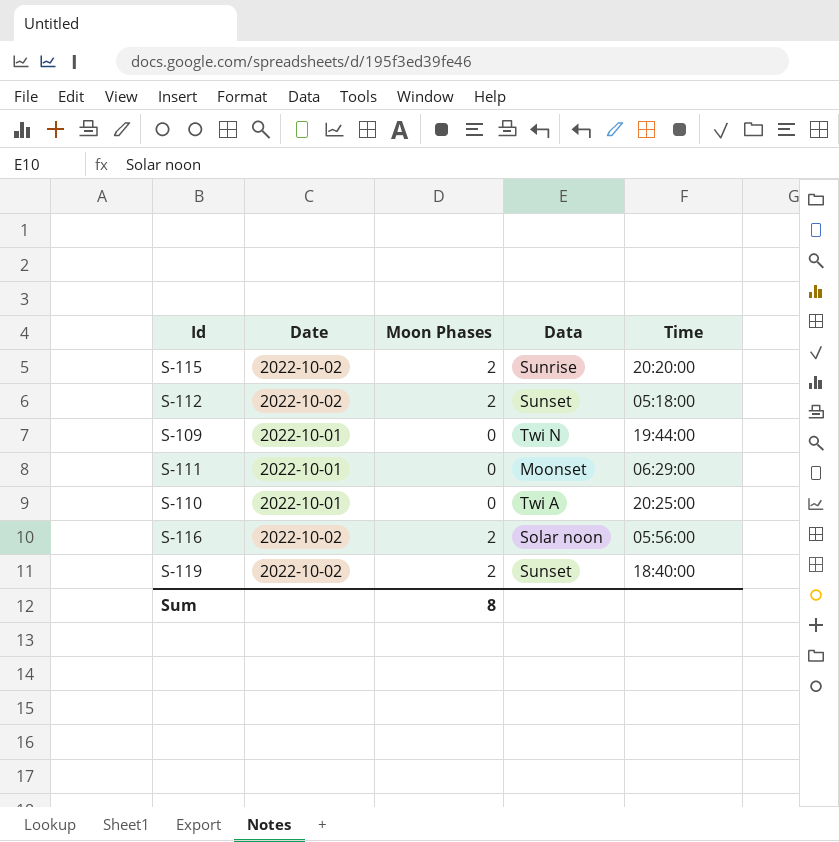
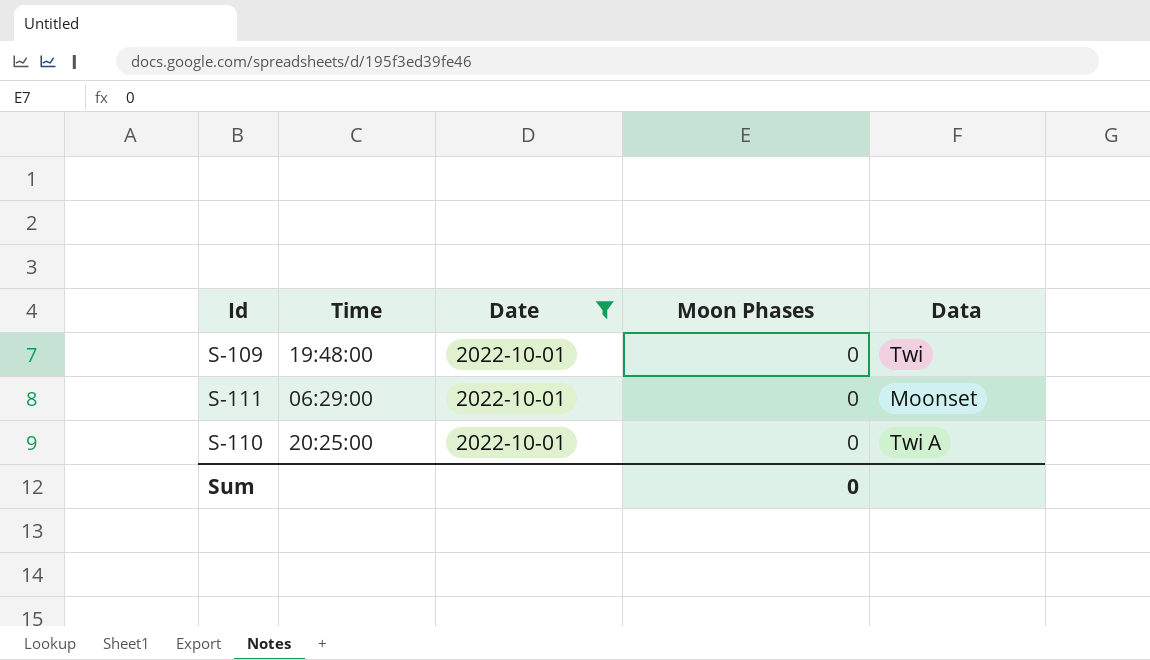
filter: none -> Date = 2022-10-01
column Time | position: 5 -> 2
S-109 | Time: 19:44:00 -> 19:48:00
S-109 | Data: Twi N -> Twi
Sum | Moon Phases: 8 -> 0

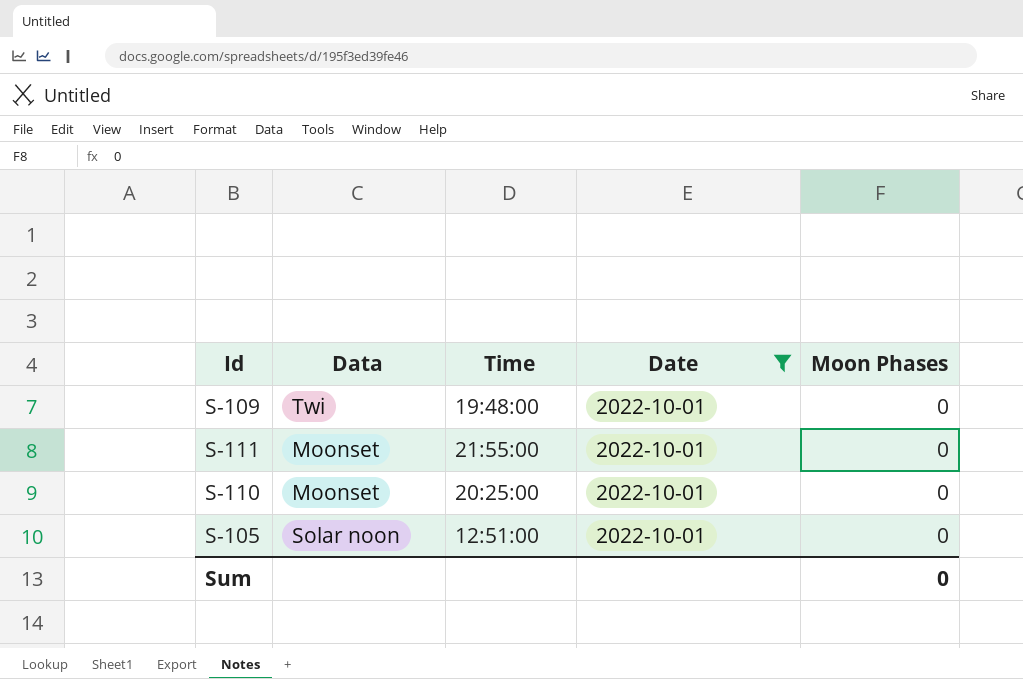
column Data | position: 5 -> 2
S-111 | Time: 06:29:00 -> 21:55:00
S-110 | Data: Twi A -> Moonset
row S-105: none -> Solar noon | 12:51:00 | 2022-10-01 | 0

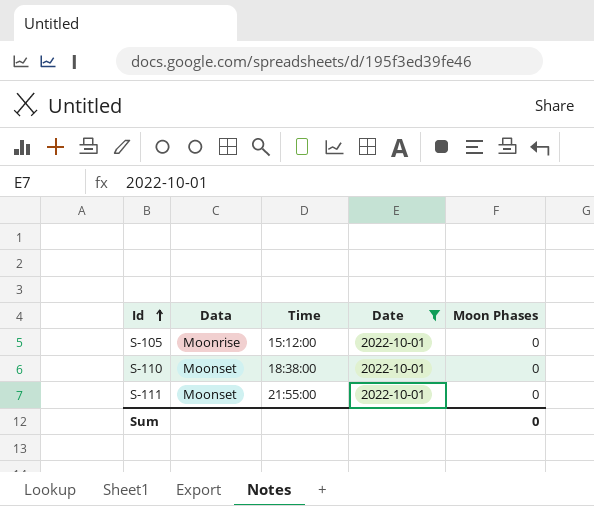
row order: none -> Id ascending
row S-109: Twi | 19:48:00 | 2022-10-01 | 0 -> none
S-105 | Data: Solar noon -> Moonrise
S-105 | Time: 12:51:00 -> 15:12:00
S-110 | Time: 20:25:00 -> 18:38:00

